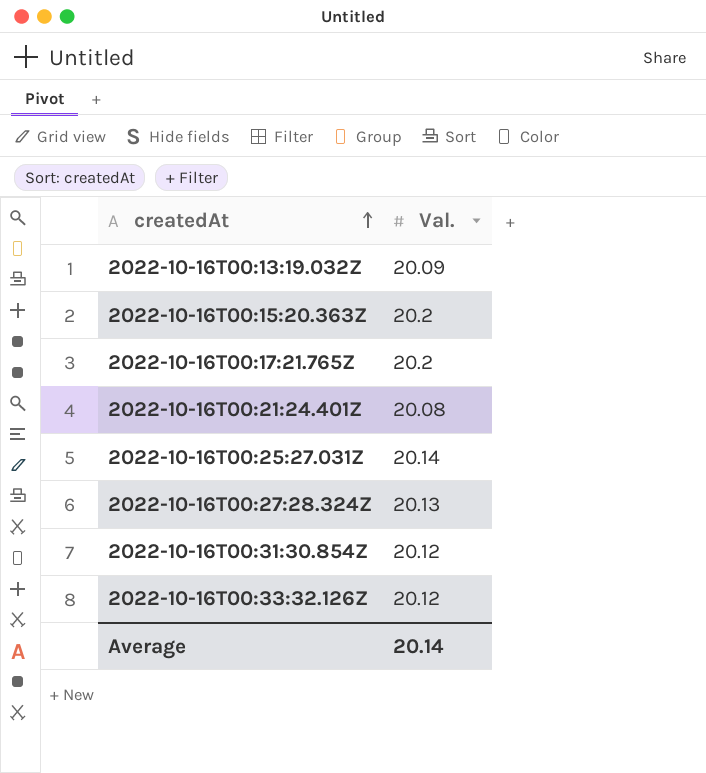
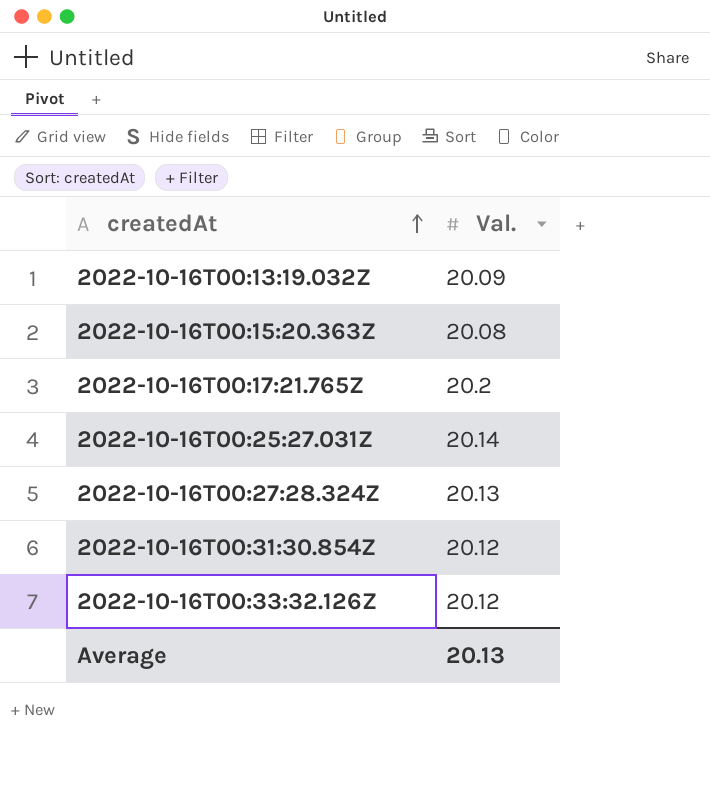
row 2022-10-16T00:21:24.401Z: 20.08 -> none
2022-10-16T00:15:20.363Z | Val.: 20.2 -> 20.08
Average | Val.: 20.14 -> 20.13

